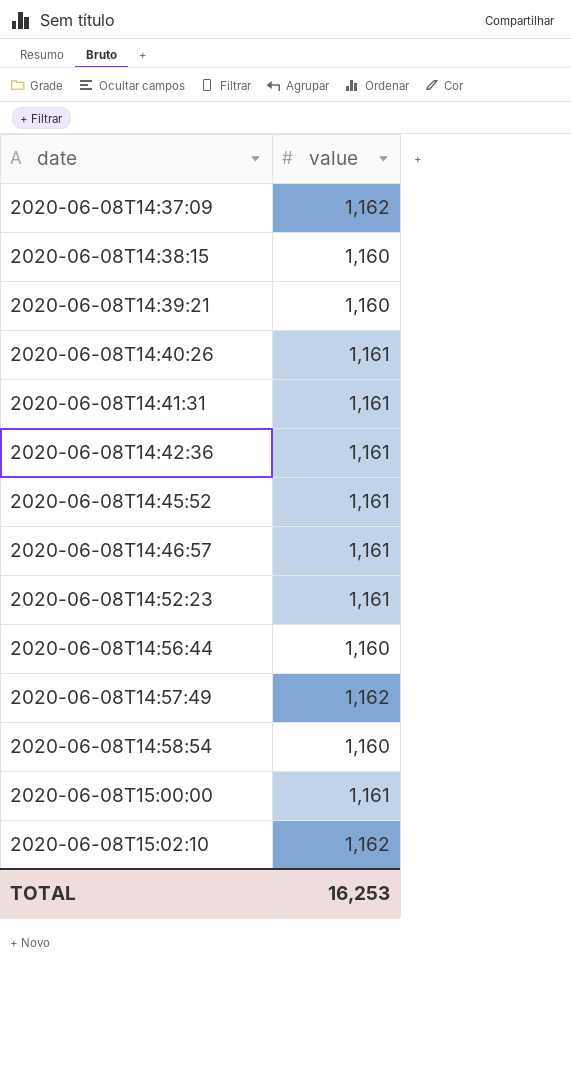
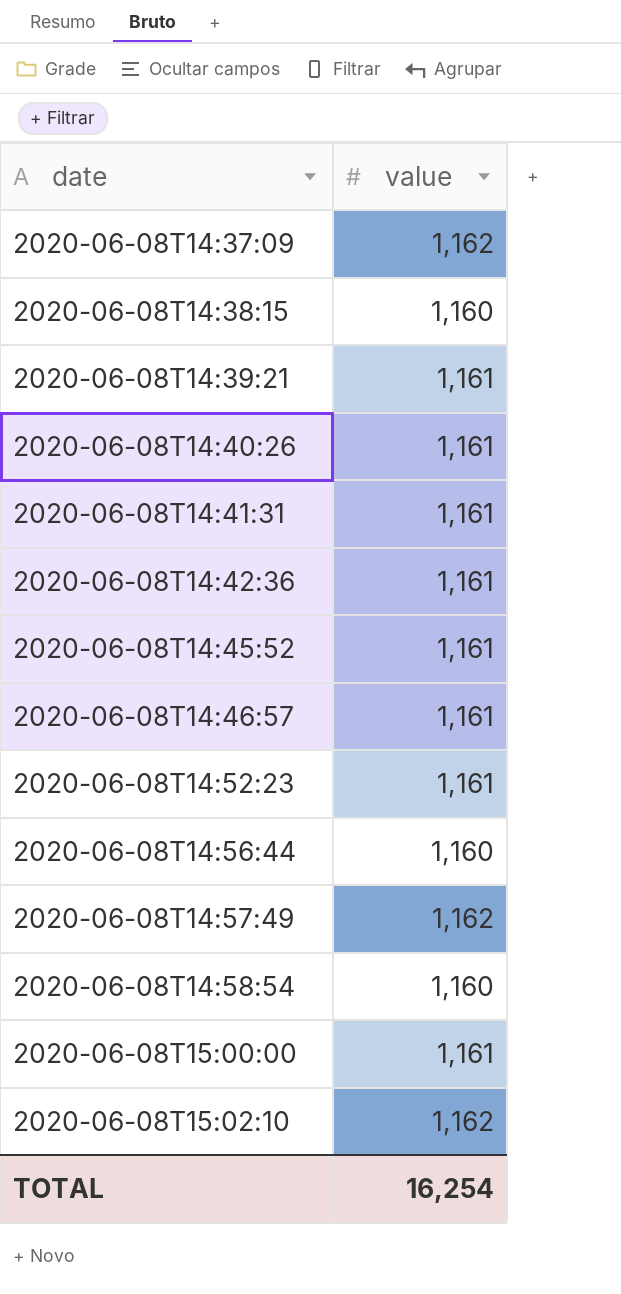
2020-06-08T14:39:21 | value: 1,160 -> 1,161
TOTAL | value: 16,253 -> 16,254

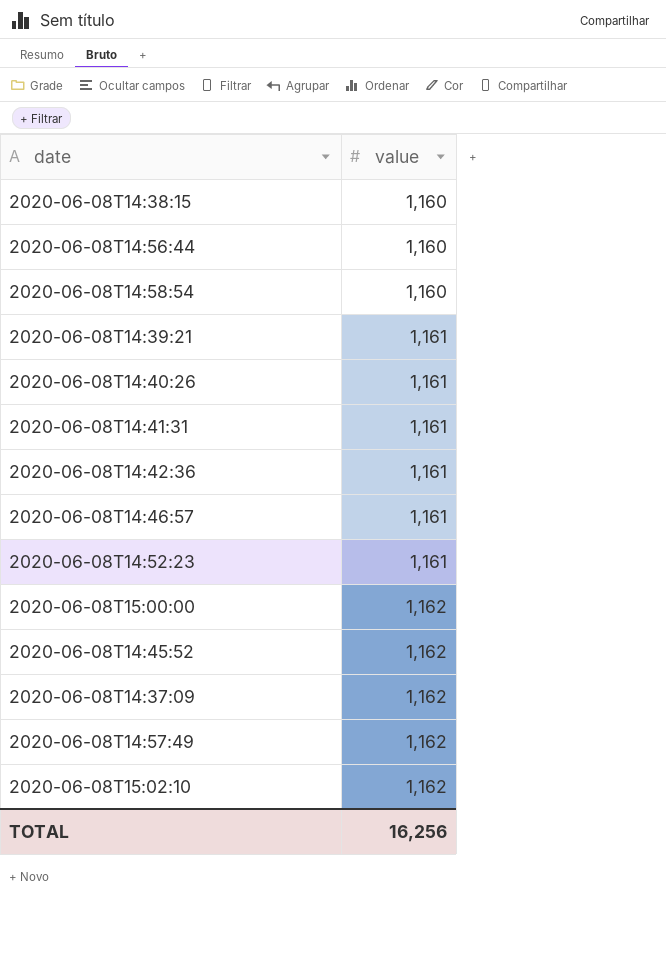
row order: date ascending -> value ascending
2020-06-08T15:00:00 | value: 1,161 -> 1,162
2020-06-08T14:45:52 | value: 1,161 -> 1,162
TOTAL | value: 16,254 -> 16,256

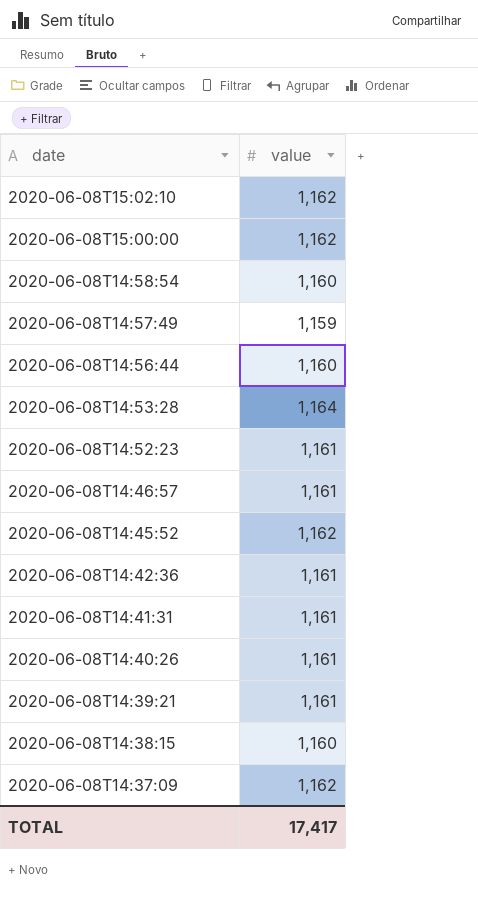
row order: value ascending -> date descending
2020-06-08T14:57:49 | value: 1,162 -> 1,159
row 2020-06-08T14:53:28: none -> 1,164
TOTAL | value: 16,256 -> 17,417

